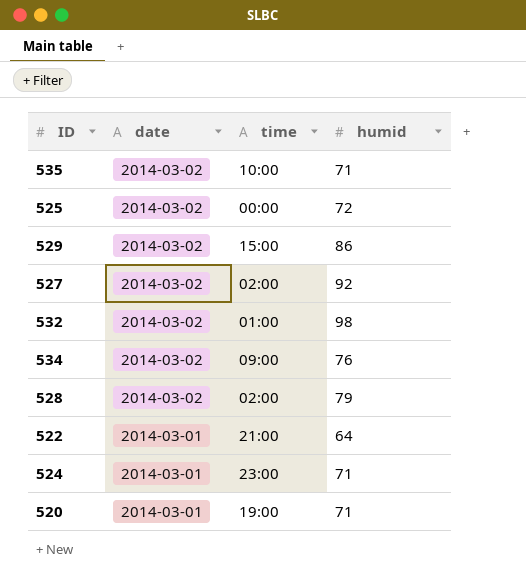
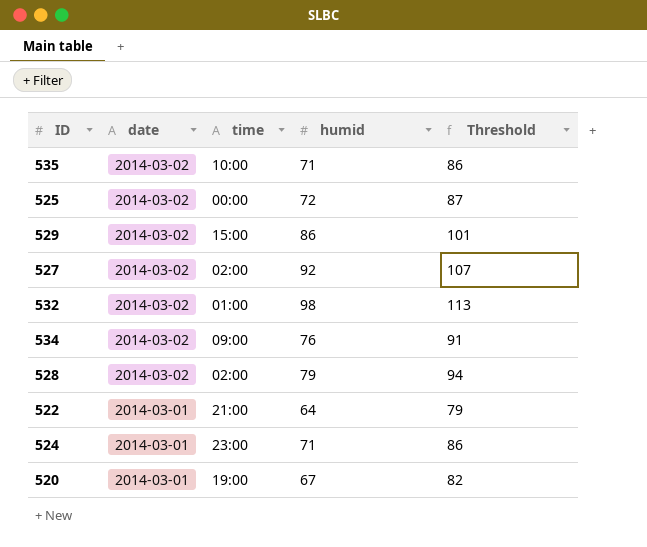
column Threshold | formula: none -> [humid] + 15
520 | humid: 71 -> 67

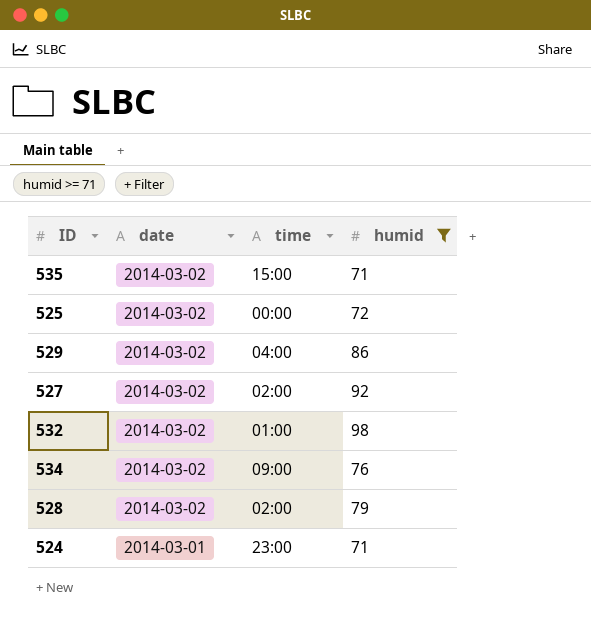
filter: none -> humid >= 71
column Threshold | formula: [humid] + 15 -> none
535 | time: 10:00 -> 15:00
529 | time: 15:00 -> 04:00

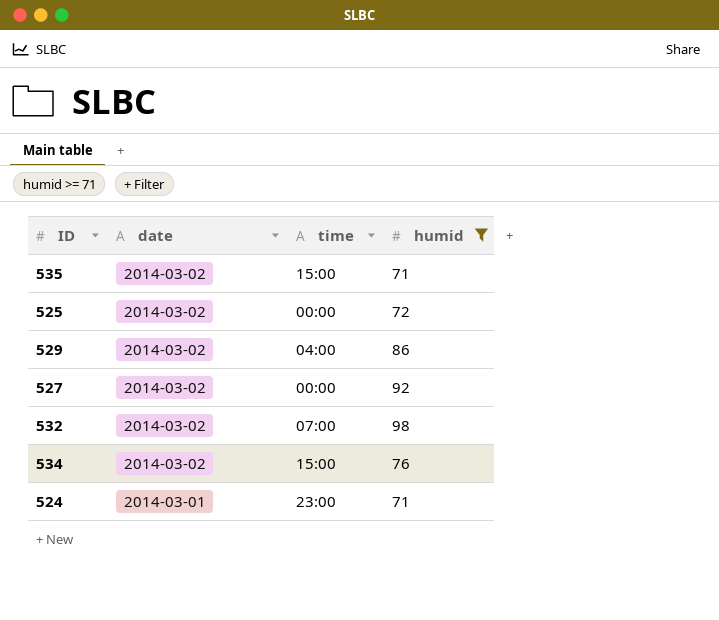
row 528: 2014-03-02 | 02:00 | 79 -> none
527 | time: 02:00 -> 00:00
532 | time: 01:00 -> 07:00
534 | time: 09:00 -> 15:00

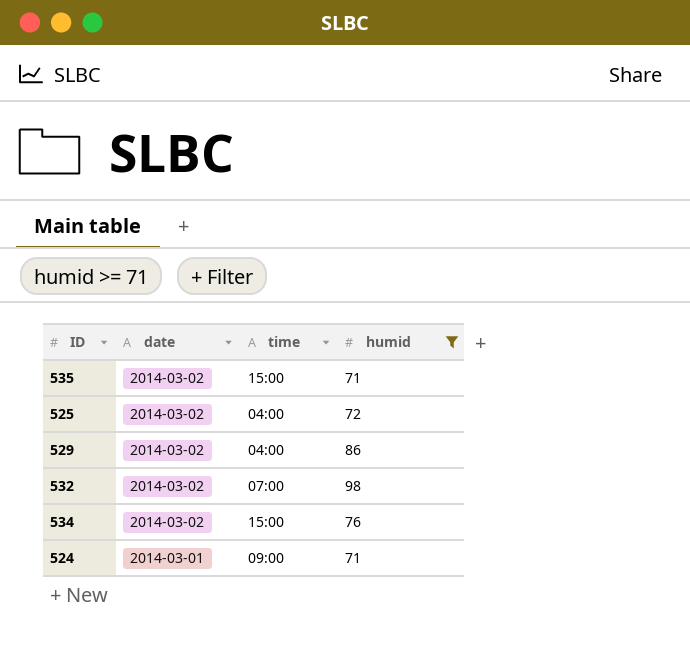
row 527: 2014-03-02 | 00:00 | 92 -> none
525 | time: 00:00 -> 04:00
524 | time: 23:00 -> 09:00

